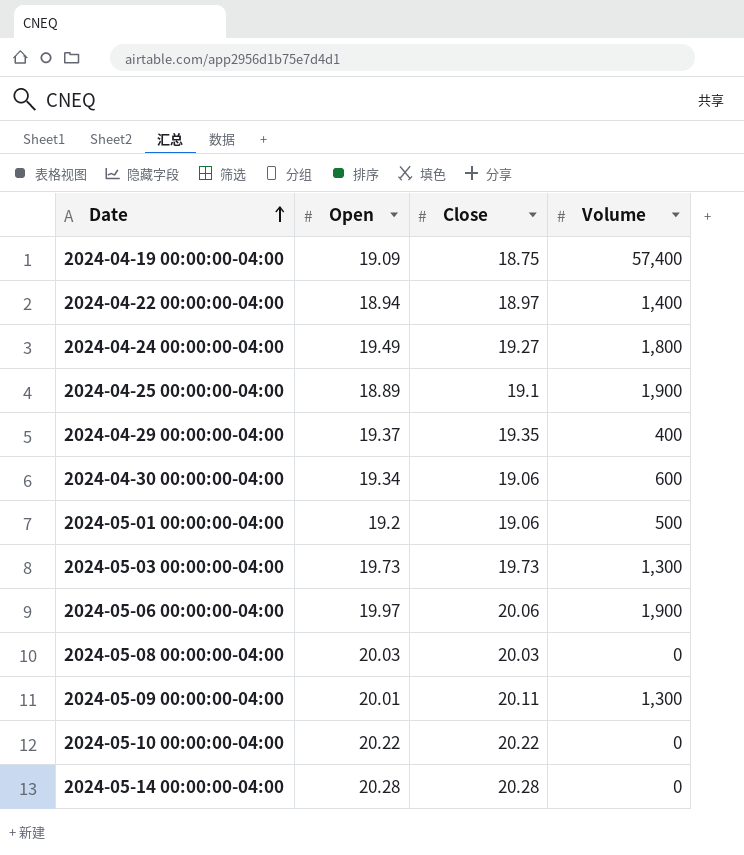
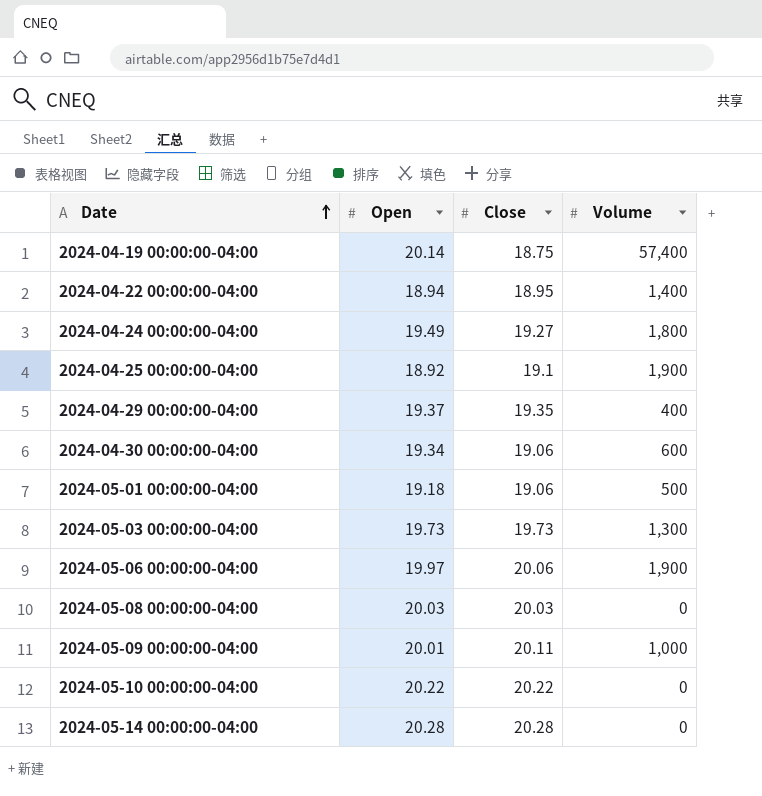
2024-04-19 00:00:00-04:00 | Open: 19.09 -> 20.14
2024-04-22 00:00:00-04:00 | Close: 18.97 -> 18.95
2024-04-25 00:00:00-04:00 | Open: 18.89 -> 18.92
2024-05-01 00:00:00-04:00 | Open: 19.2 -> 19.18
2024-05-09 00:00:00-04:00 | Volume: 1,300 -> 1,000

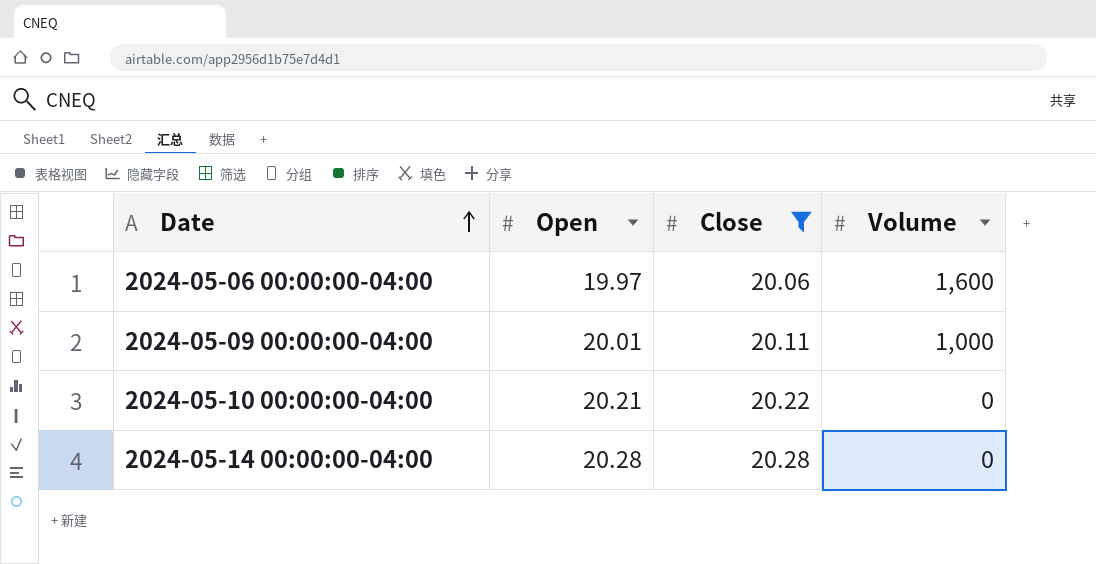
filter: none -> Close >= 20.06
2024-05-06 00:00:00-04:00 | Volume: 1,900 -> 1,600
2024-05-10 00:00:00-04:00 | Open: 20.22 -> 20.21

